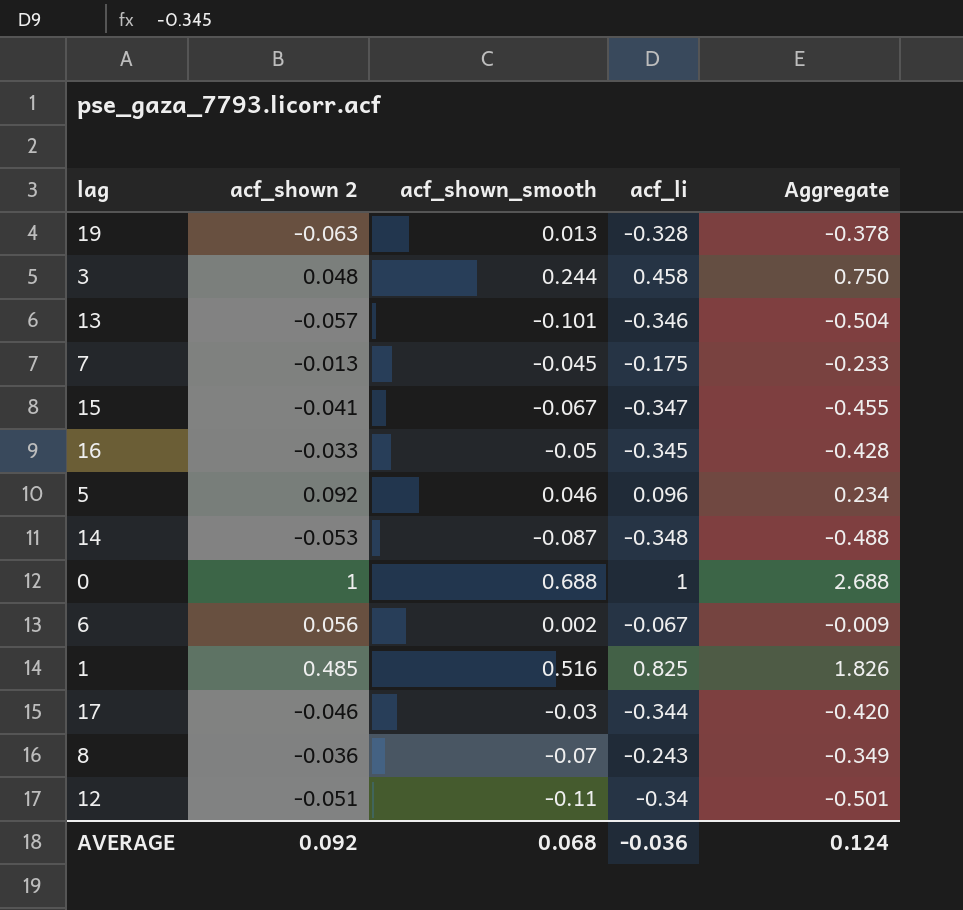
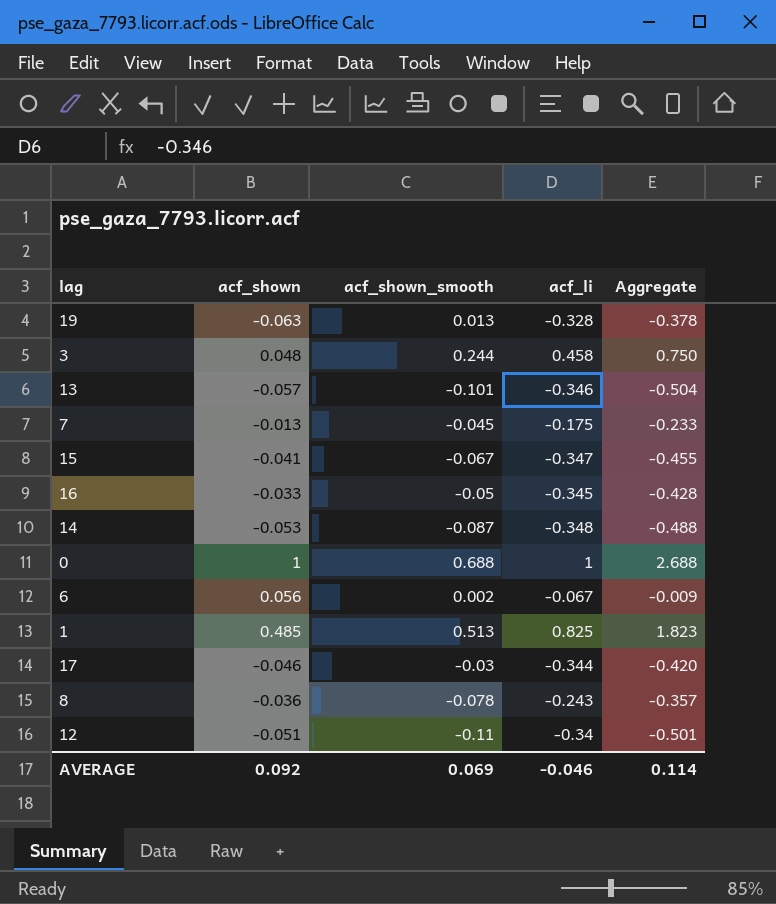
column name: acf_shown 2 -> acf_shown
row 5: 0.092 | 0.046 | 0.096 | 0.234 -> none
1 | acf_shown_smooth: 0.516 -> 0.513
1 | Aggregate: 1.826 -> 1.823
8 | acf_shown_smooth: -0.07 -> -0.078
8 | Aggregate: -0.349 -> -0.357
AVERAGE | acf_shown_smooth: 0.068 -> 0.069
AVERAGE | acf_li: -0.036 -> -0.046
AVERAGE | Aggregate: 0.124 -> 0.114

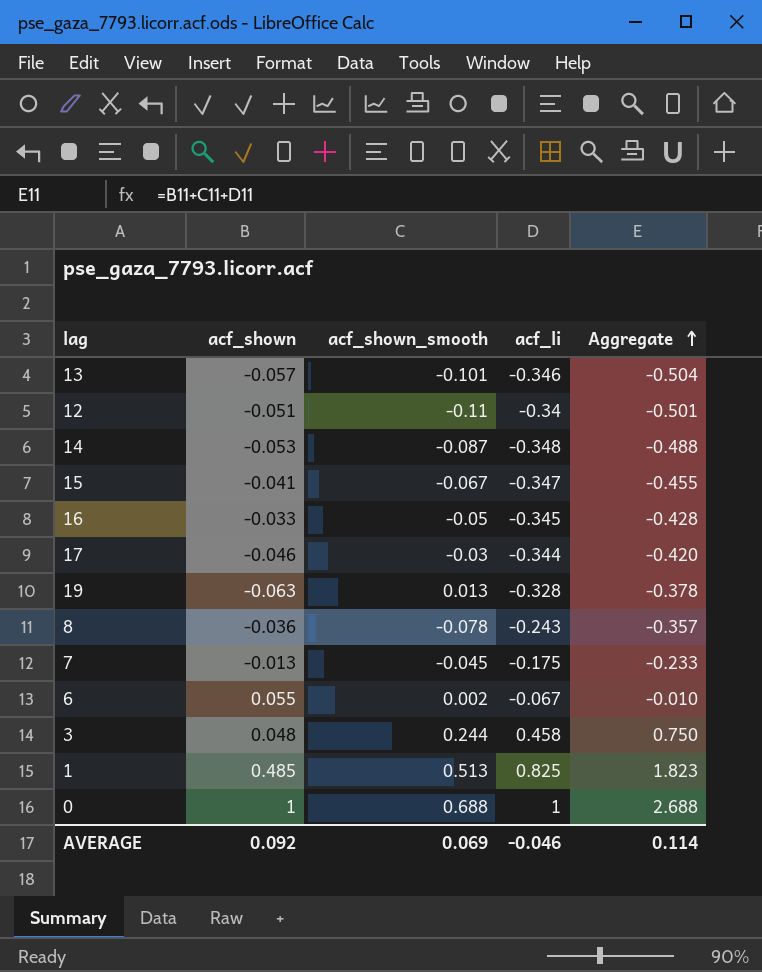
row order: none -> Aggregate ascending
6 | acf_shown: 0.056 -> 0.055
6 | Aggregate: -0.009 -> -0.010

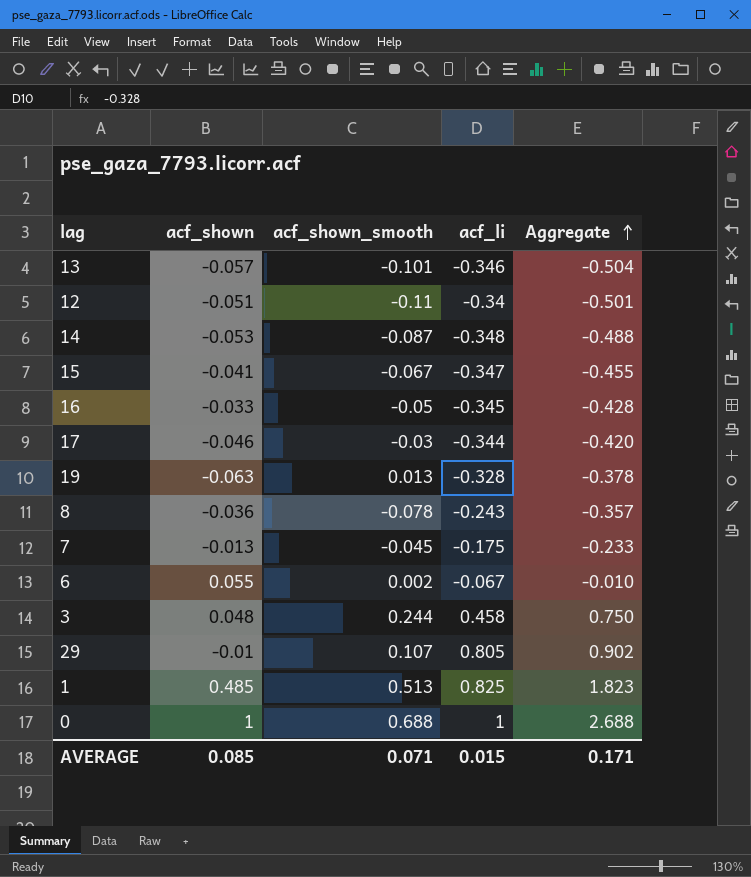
row 29: none -> -0.01 | 0.107 | 0.805 | 0.902
AVERAGE | acf_shown: 0.092 -> 0.085
AVERAGE | acf_shown_smooth: 0.069 -> 0.071
AVERAGE | acf_li: -0.046 -> 0.015
AVERAGE | Aggregate: 0.114 -> 0.171

